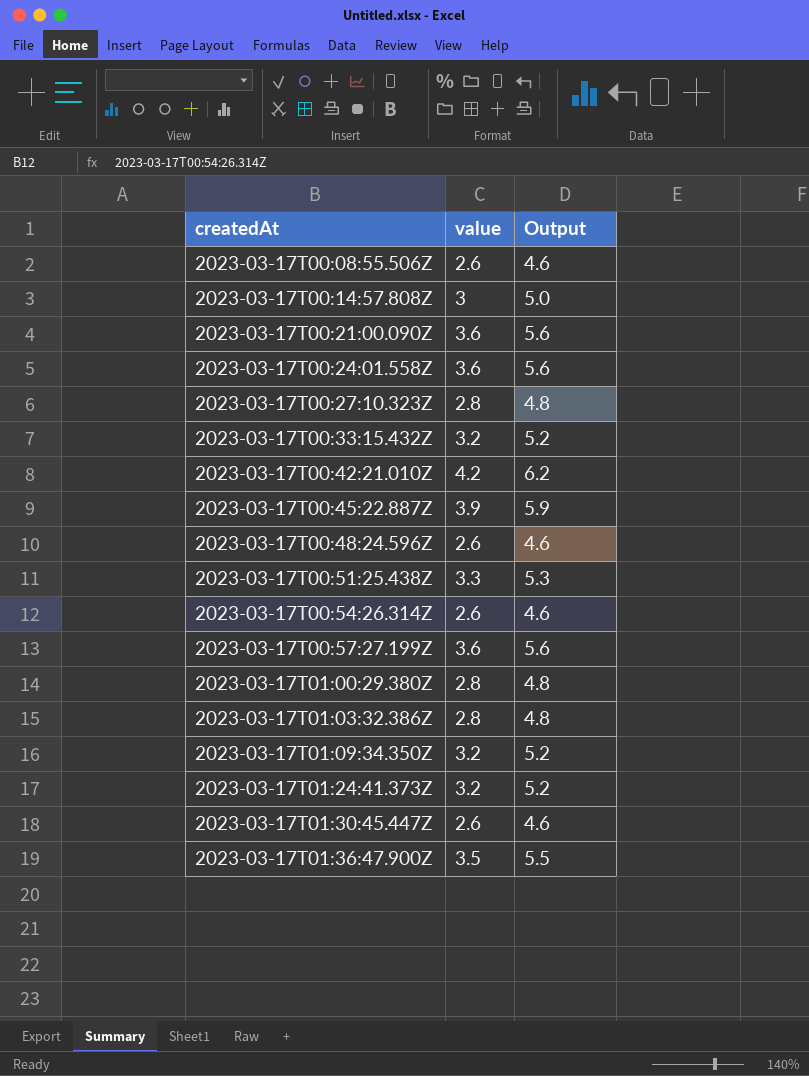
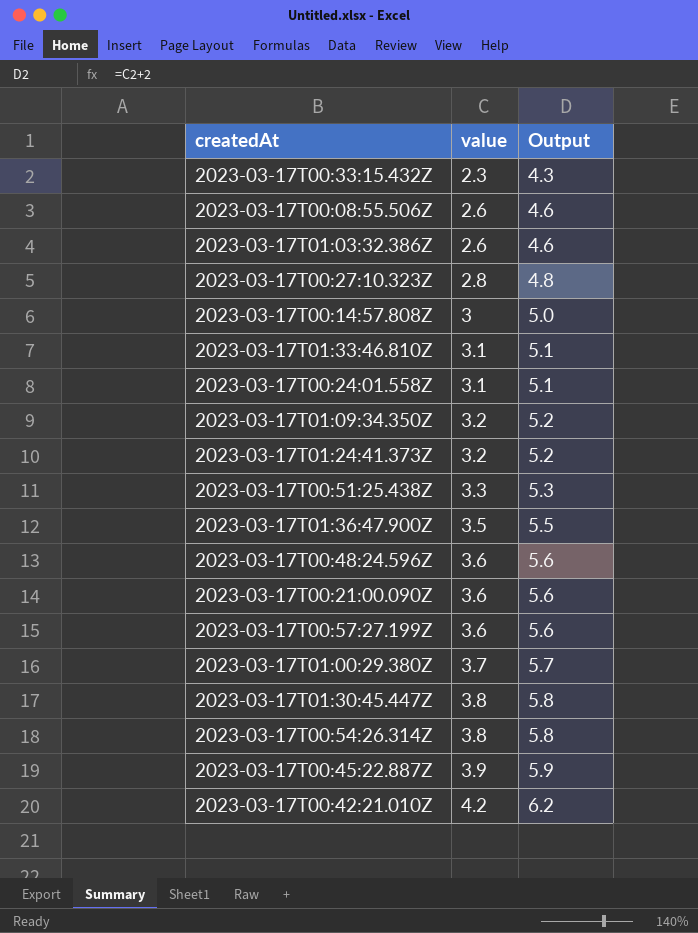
row order: createdAt ascending -> value ascending
2023-03-17T00:33:15.432Z | value: 3.2 -> 2.3
2023-03-17T00:33:15.432Z | Output: 5.2 -> 4.3
2023-03-17T01:03:32.386Z | value: 2.8 -> 2.6
2023-03-17T01:03:32.386Z | Output: 4.8 -> 4.6
row 2023-03-17T01:33:46.810Z: none -> 3.1 | 5.1
2023-03-17T00:24:01.558Z | value: 3.6 -> 3.1
2023-03-17T00:24:01.558Z | Output: 5.6 -> 5.1
2023-03-17T00:48:24.596Z | value: 2.6 -> 3.6
2023-03-17T00:48:24.596Z | Output: 4.6 -> 5.6
2023-03-17T01:00:29.380Z | value: 2.8 -> 3.7
2023-03-17T01:00:29.380Z | Output: 4.8 -> 5.7
2023-03-17T01:30:45.447Z | value: 2.6 -> 3.8
2023-03-17T01:30:45.447Z | Output: 4.6 -> 5.8
2023-03-17T00:54:26.314Z | value: 2.6 -> 3.8
2023-03-17T00:54:26.314Z | Output: 4.6 -> 5.8

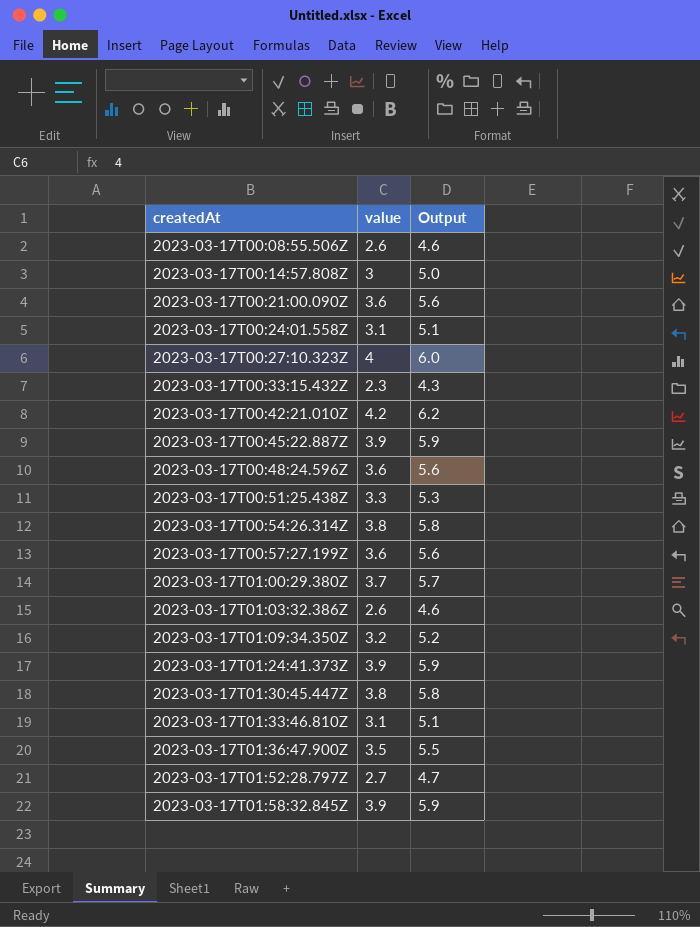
row order: value ascending -> createdAt ascending
2023-03-17T00:27:10.323Z | value: 2.8 -> 4
2023-03-17T00:27:10.323Z | Output: 4.8 -> 6.0
2023-03-17T01:24:41.373Z | value: 3.2 -> 3.9
2023-03-17T01:24:41.373Z | Output: 5.2 -> 5.9
row 2023-03-17T01:52:28.797Z: none -> 2.7 | 4.7
row 2023-03-17T01:58:32.845Z: none -> 3.9 | 5.9

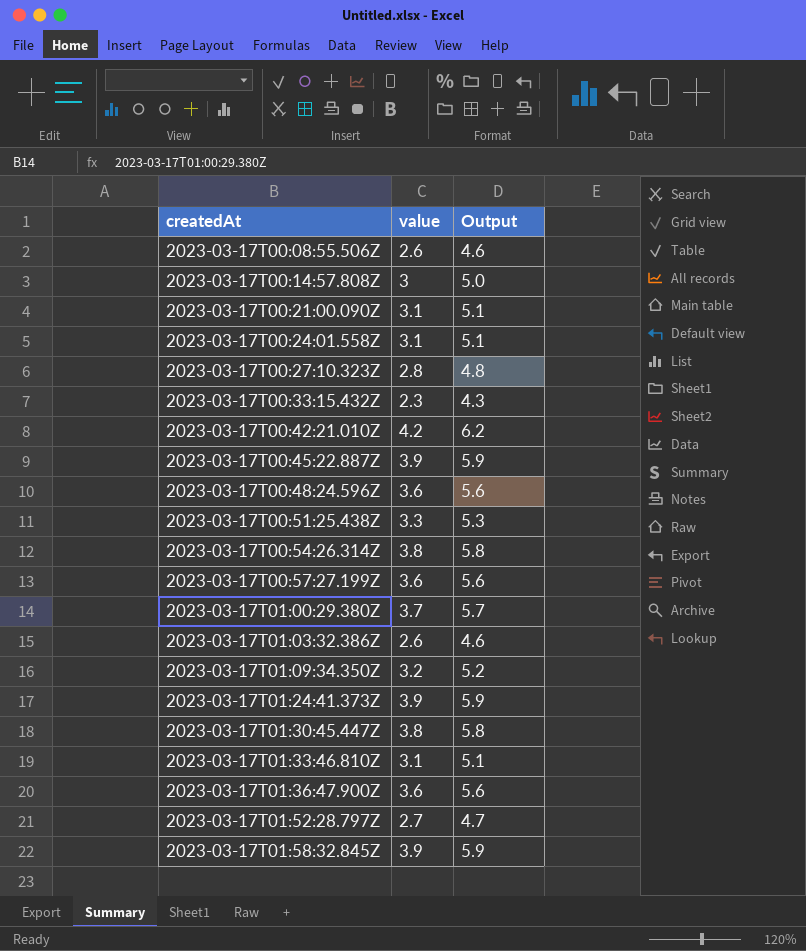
2023-03-17T00:21:00.090Z | value: 3.6 -> 3.1
2023-03-17T00:21:00.090Z | Output: 5.6 -> 5.1
2023-03-17T00:27:10.323Z | value: 4 -> 2.8
2023-03-17T00:27:10.323Z | Output: 6.0 -> 4.8
2023-03-17T01:36:47.900Z | value: 3.5 -> 3.6
2023-03-17T01:36:47.900Z | Output: 5.5 -> 5.6

